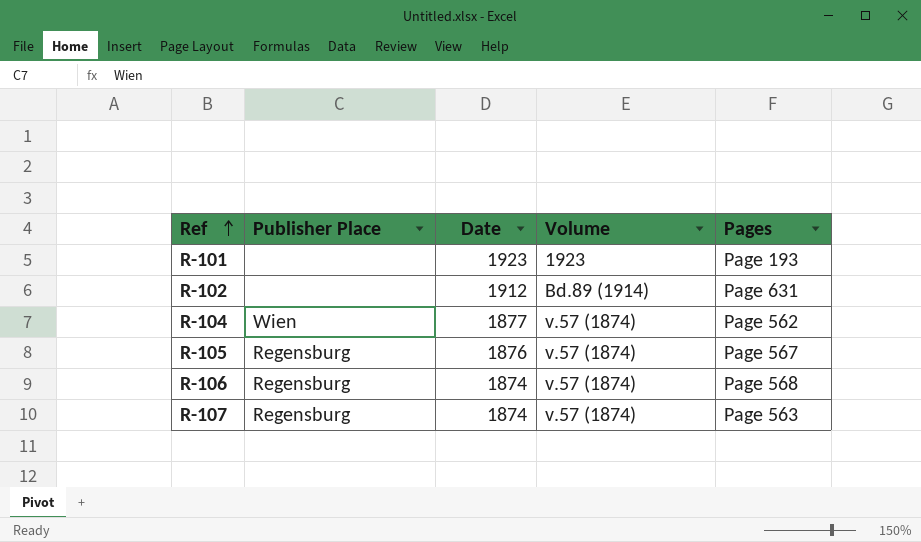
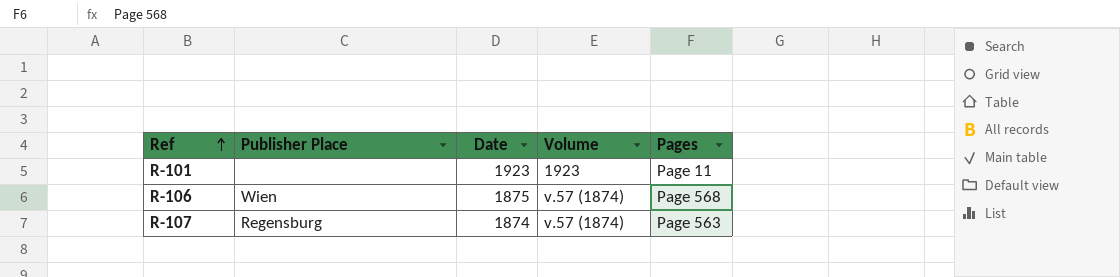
row R-102: none | 1912 | Bd.89 (1914) | Page 631 -> none
row R-104: Wien | 1877 | v.57 (1874) | Page 562 -> none
row R-105: Regensburg | 1876 | v.57 (1874) | Page 567 -> none
R-101 | Pages: Page 193 -> Page 11
R-106 | Publisher Place: Regensburg -> Wien
R-106 | Date: 1874 -> 1875

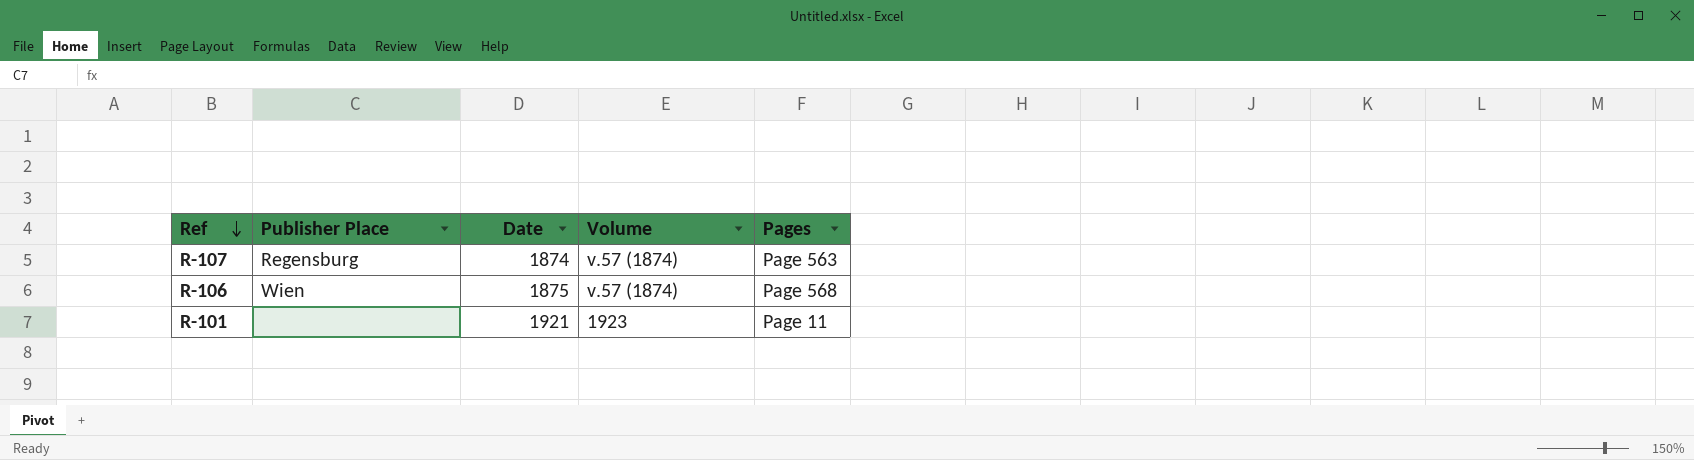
row order: Ref ascending -> Ref descending
R-101 | Date: 1923 -> 1921

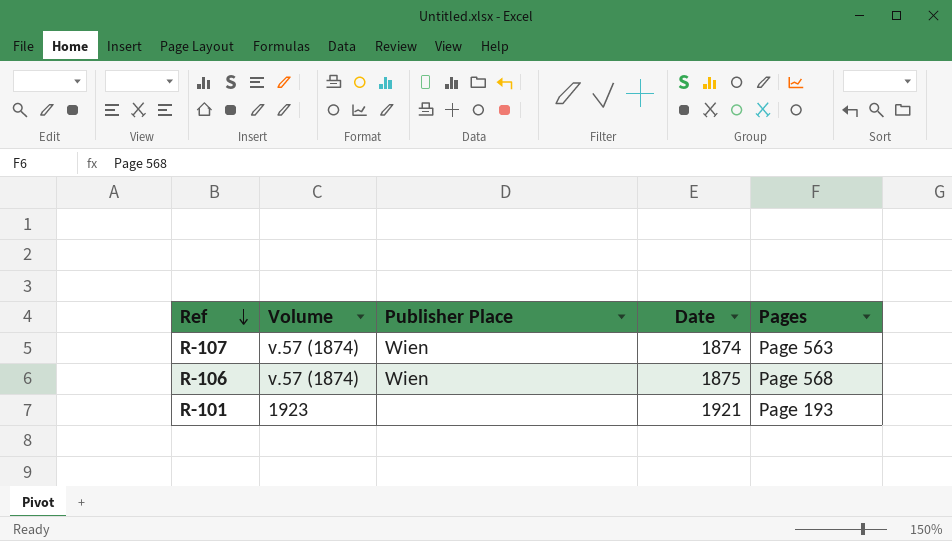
column Volume | position: 4 -> 2
R-107 | Publisher Place: Regensburg -> Wien
R-101 | Pages: Page 11 -> Page 193

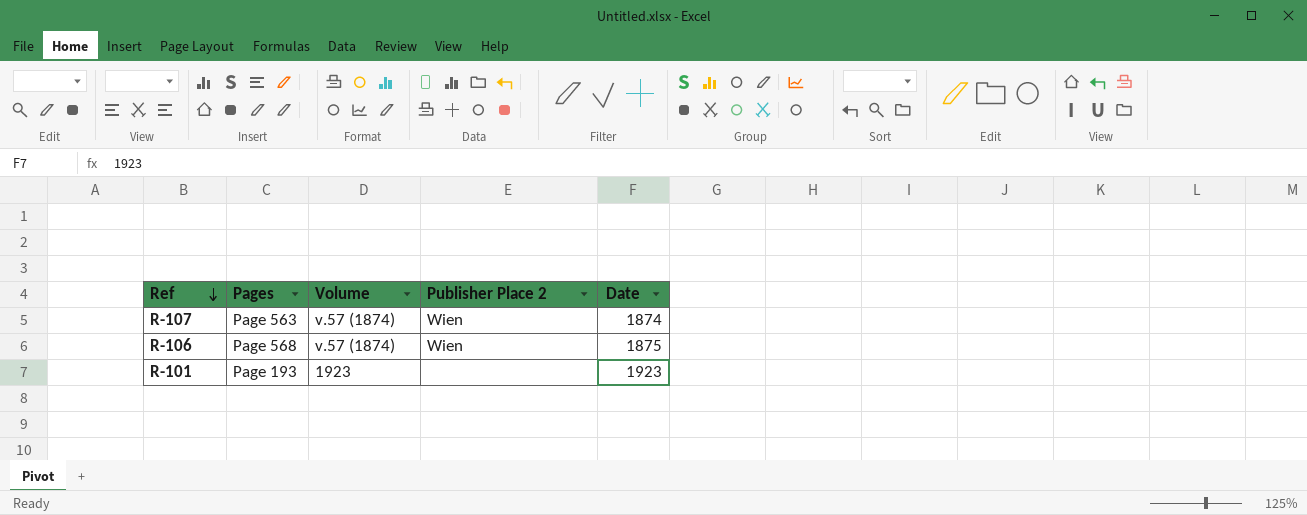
column Pages | position: 5 -> 2
column name: Publisher Place -> Publisher Place 2
R-101 | Date: 1921 -> 1923

